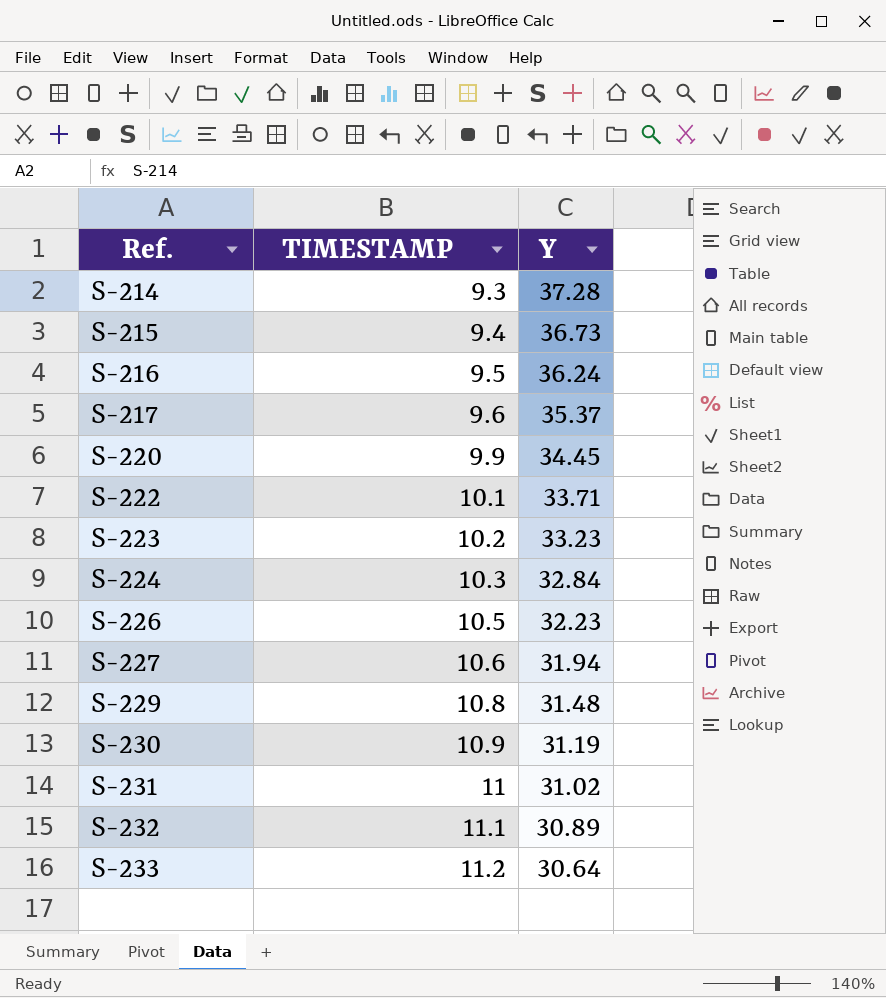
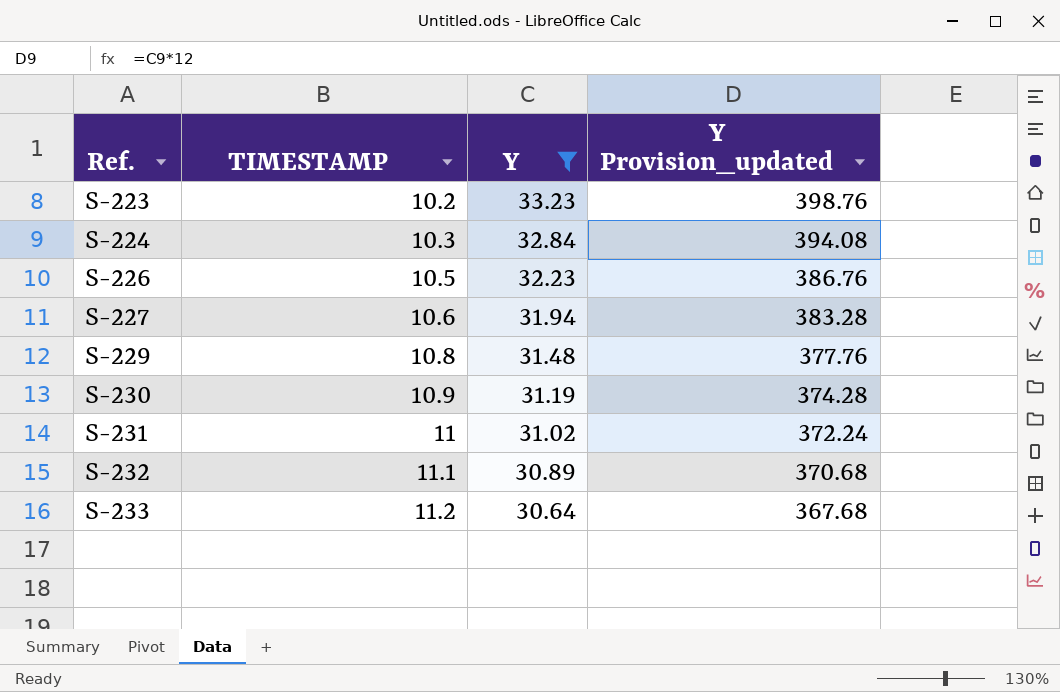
filter: none -> Y <= 33.23
column Y Provision_updated | formula: none -> [Y] * 12

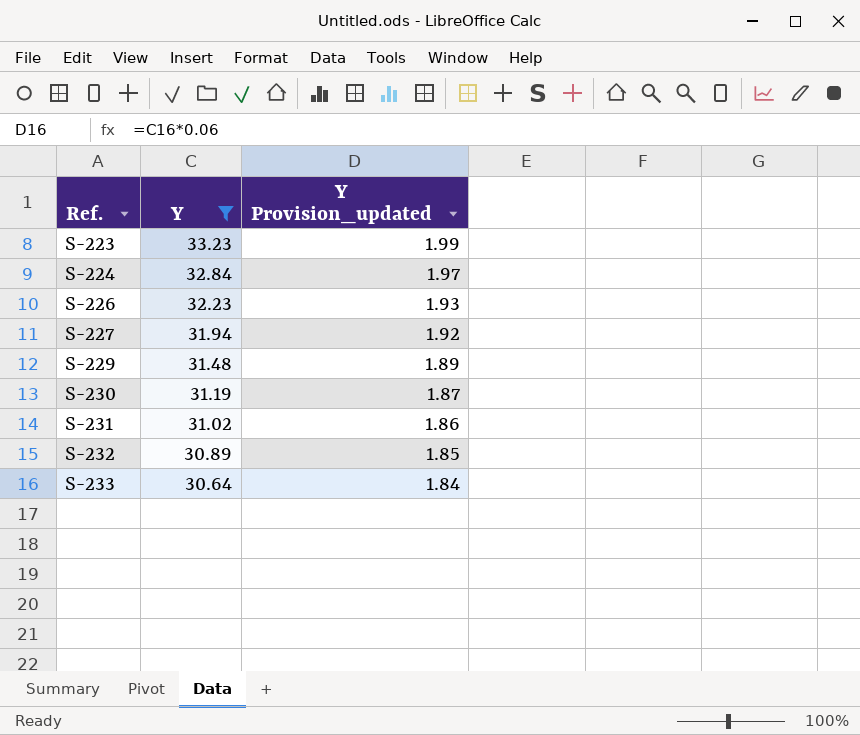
column TIMESTAMP | position: 2 -> none
column Y Provision_updated | formula: [Y] * 12 -> [Y] * 0.06

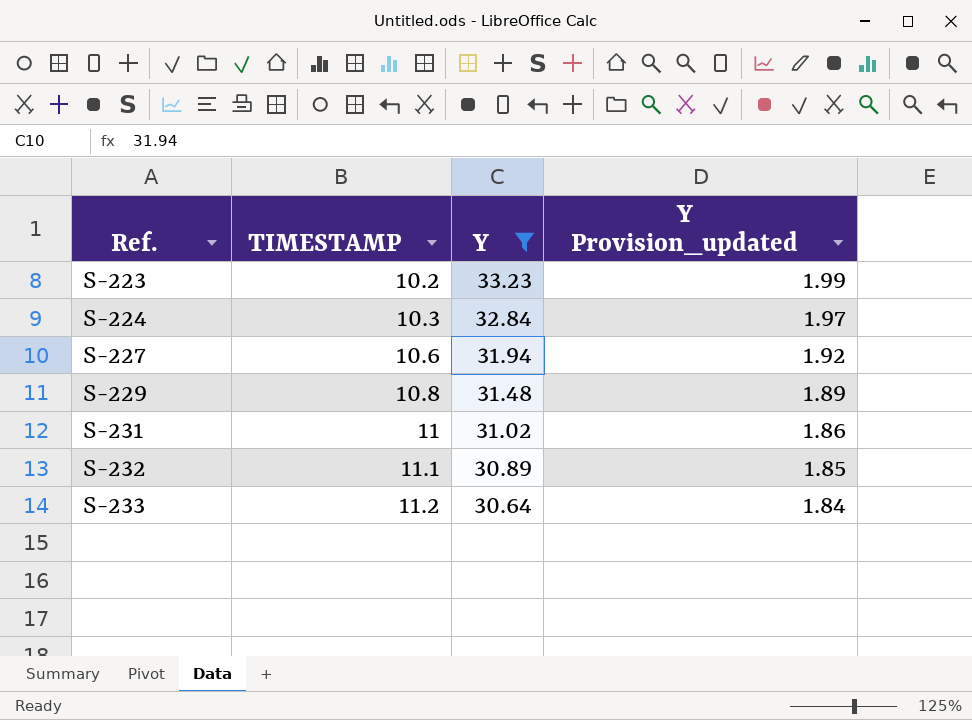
column TIMESTAMP | position: none -> 2
row S-226: 32.23 | 1.93 -> none
row S-230: 31.19 | 1.87 -> none

